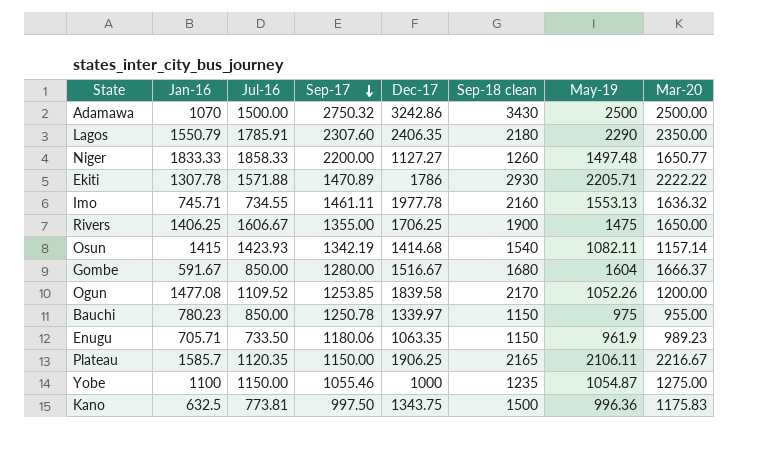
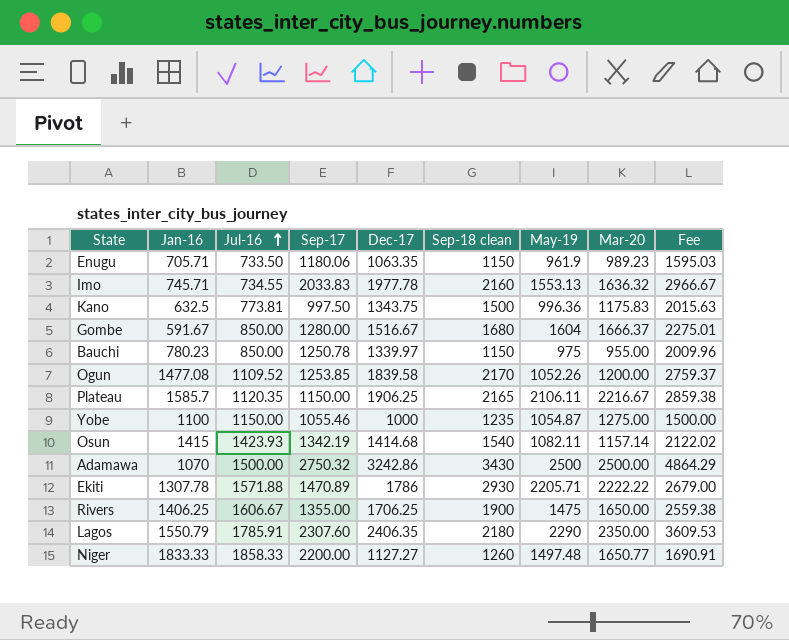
row order: Sep-17 descending -> Jul-16 ascending
column Fee | formula: none -> [Dec-17] * 1.5
Imo | Sep-17: 1461.11 -> 2033.83

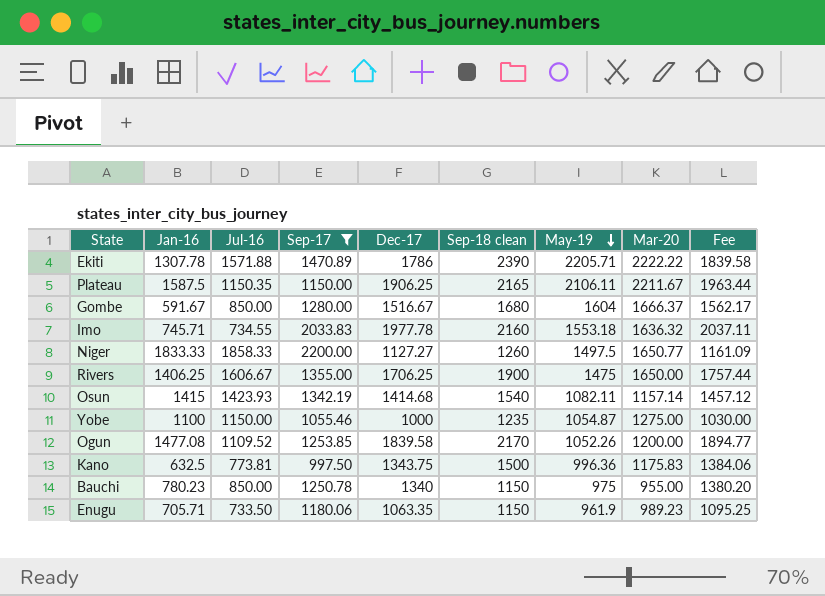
filter: none -> Sep-17 <= 2200.00
row order: Jul-16 ascending -> May-19 descending
column Fee | formula: [Dec-17] * 1.5 -> [Dec-17] * 1.03
Ekiti | Sep-18 clean: 2930 -> 2390
Plateau | Jan-16: 1585.7 -> 1587.5
Plateau | Jul-16: 1120.35 -> 1150.35
Plateau | Mar-20: 2216.67 -> 2211.67
Imo | May-19: 1553.13 -> 1553.18
Niger | May-19: 1497.48 -> 1497.5
Bauchi | Dec-17: 1339.97 -> 1340

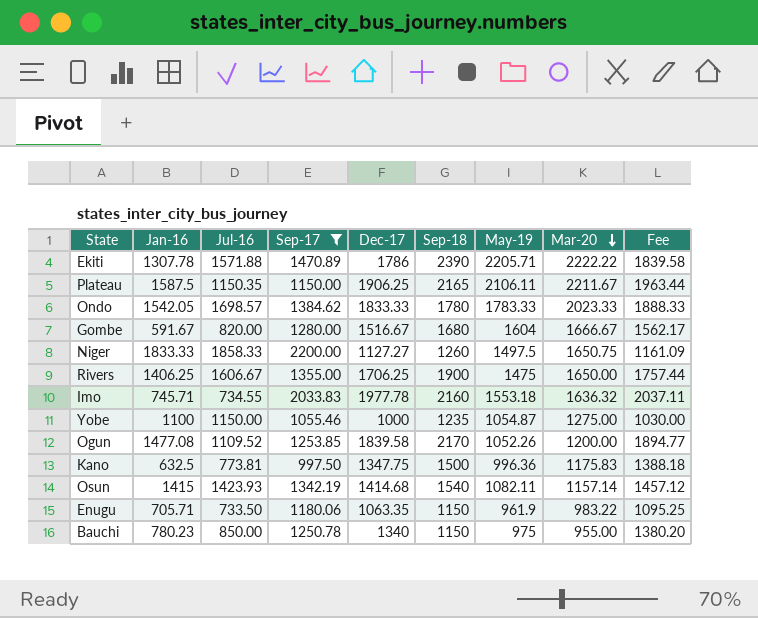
row order: May-19 descending -> Mar-20 descending
column name: Sep-18 clean -> Sep-18
row Ondo: none -> 1542.05 | 1698.57 | 1384.62 | 1833.33 | 1780 | 1783.33 | 2023.33 | 1888.33
Gombe | Jul-16: 850.00 -> 820.00
Gombe | Mar-20: 1666.37 -> 1666.67
Niger | Mar-20: 1650.77 -> 1650.75
Kano | Dec-17: 1343.75 -> 1347.75
Kano | Fee: 1384.06 -> 1388.18
Enugu | Mar-20: 989.23 -> 983.22

